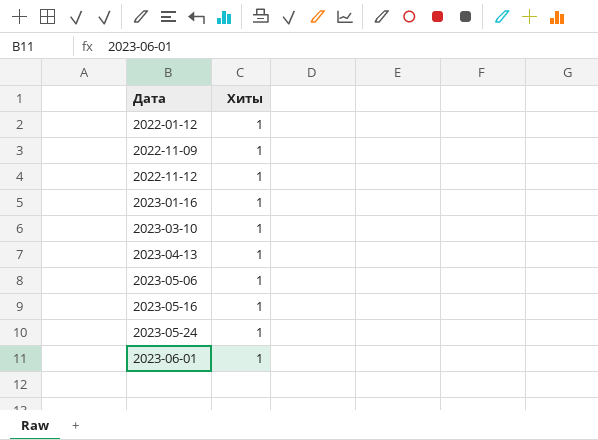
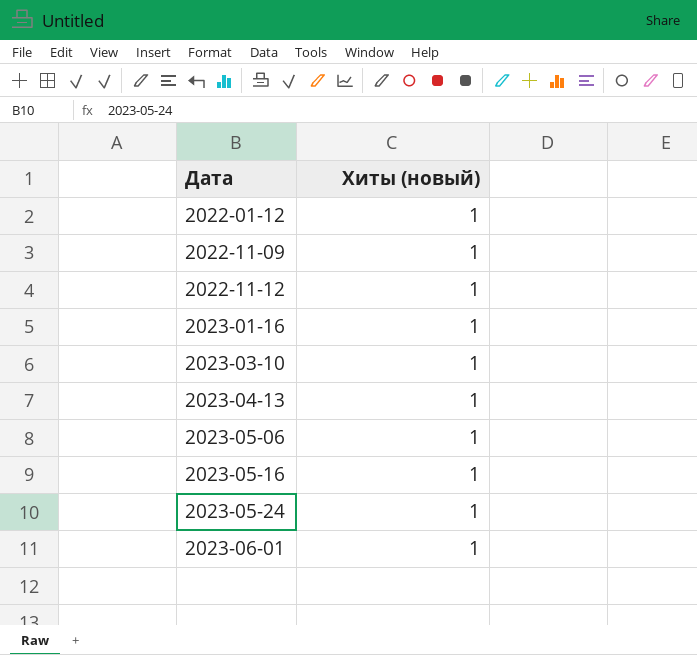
column name: Хиты -> Хиты (новый)

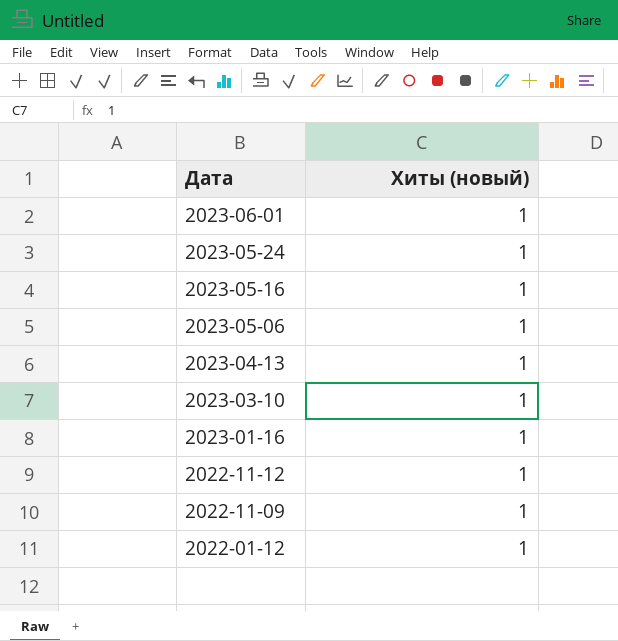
row order: Дата ascending -> Дата descending

